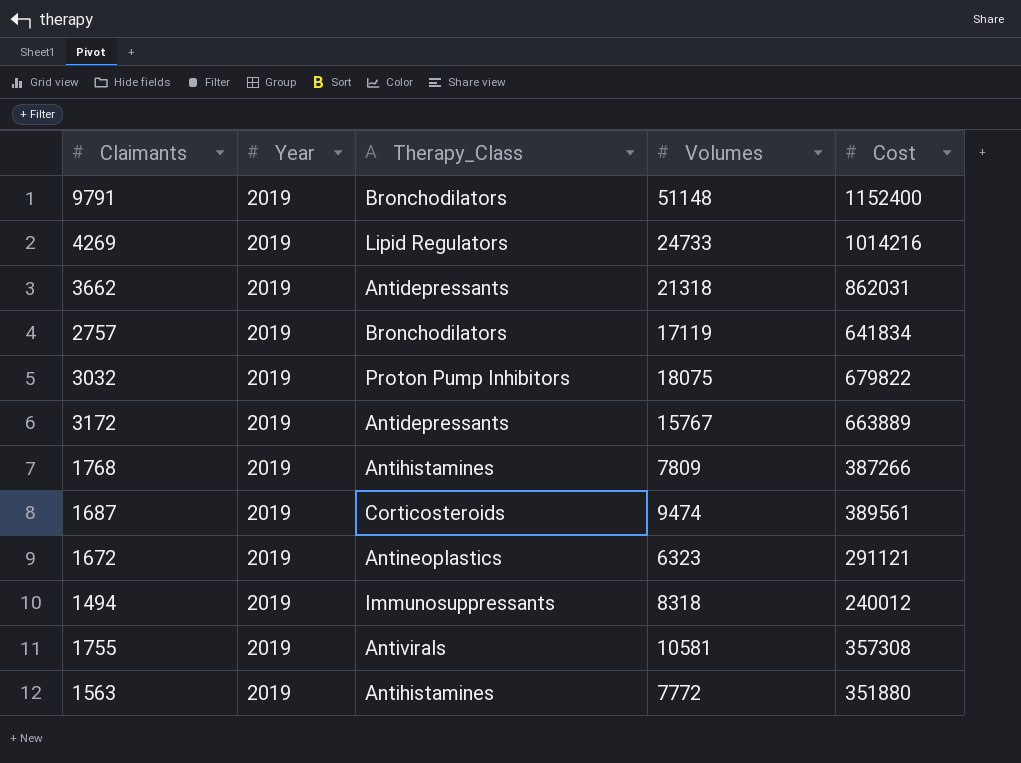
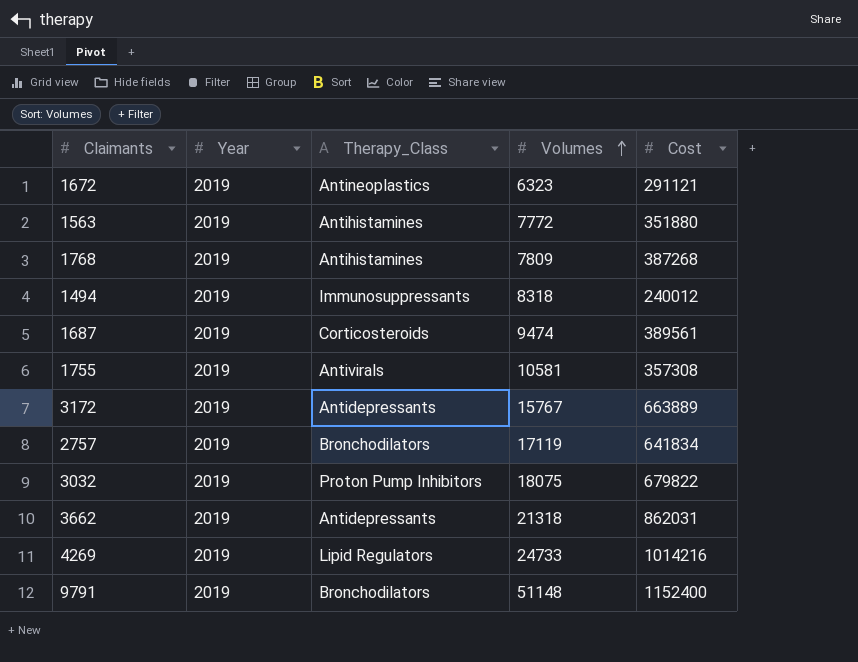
row order: none -> Volumes ascending
1768 | Cost: 387266 -> 387268

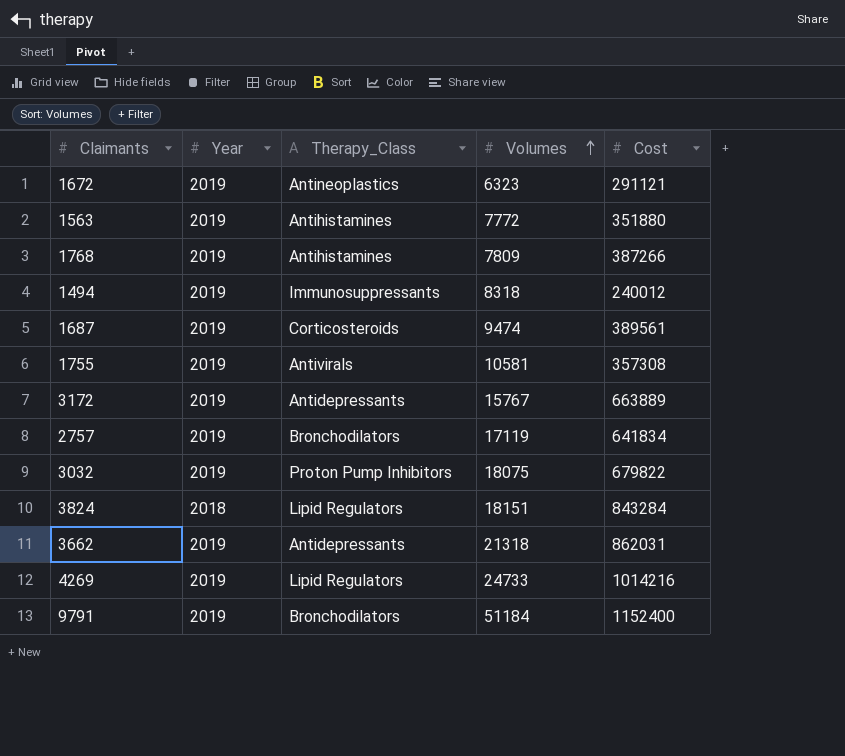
1768 | Cost: 387268 -> 387266
row 3824: none -> 2018 | Lipid Regulators | 18151 | 843284
9791 | Volumes: 51148 -> 51184

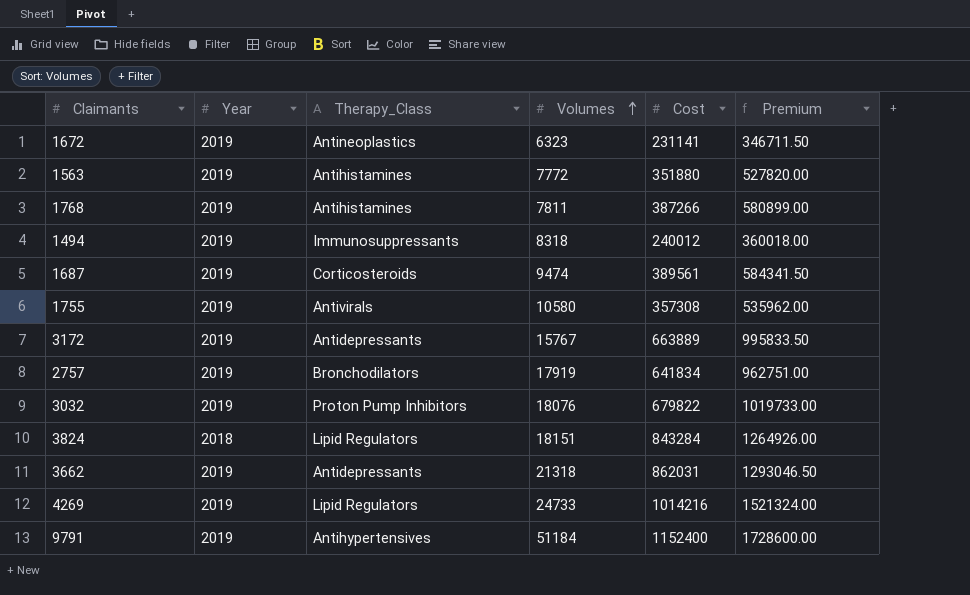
column Premium | formula: none -> [Cost] * 1.5
1672 | Cost: 291121 -> 231141
1768 | Volumes: 7809 -> 7811
1755 | Volumes: 10581 -> 10580
2757 | Volumes: 17119 -> 17919
3032 | Volumes: 18075 -> 18076
9791 | Therapy_Class: Bronchodilators -> Antihypertensives

